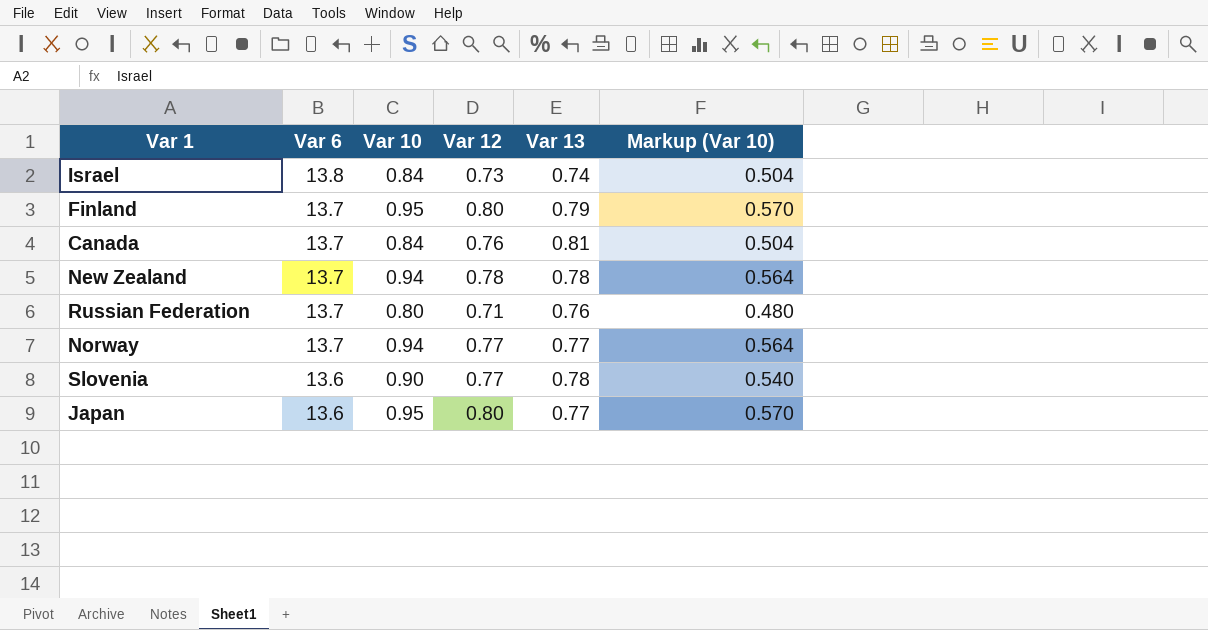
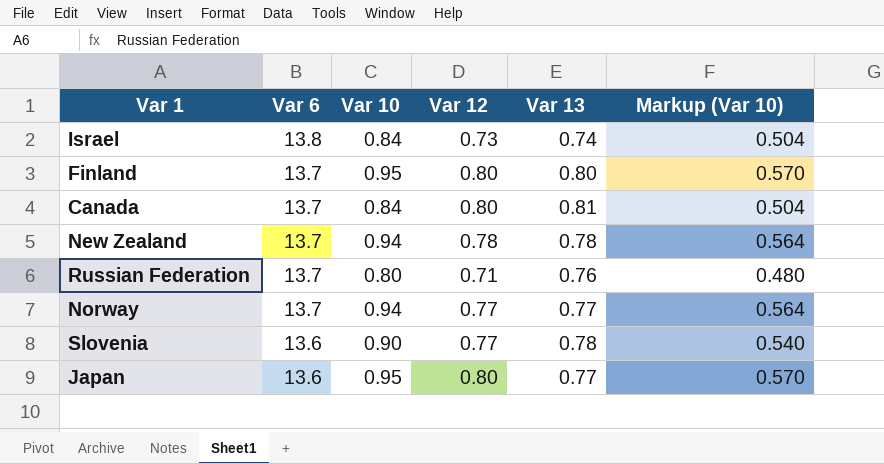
Finland | Var 13: 0.79 -> 0.80
Canada | Var 12: 0.76 -> 0.80

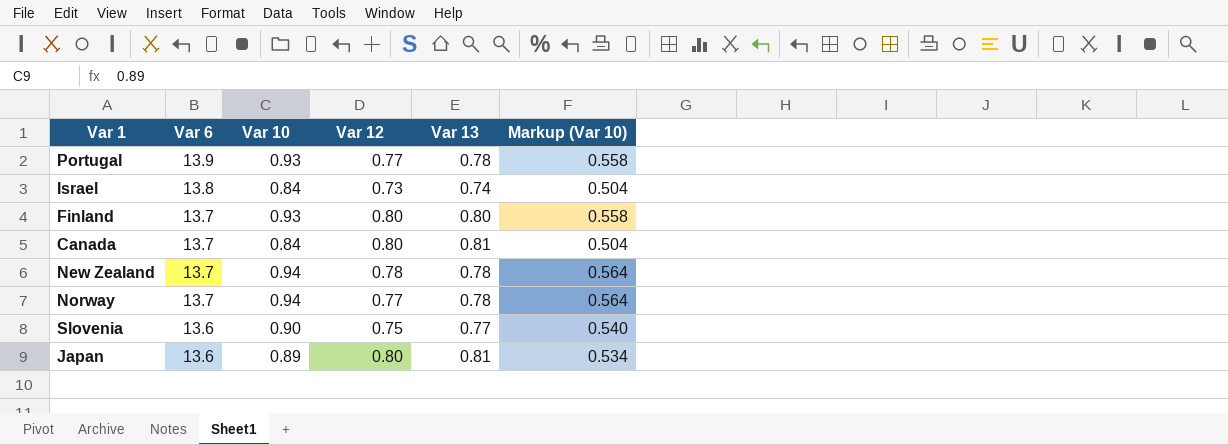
row Russian Federation: 13.7 | 0.80 | 0.71 | 0.76 | 0.480 -> none
row Portugal: none -> 13.9 | 0.93 | 0.77 | 0.78 | 0.558
Finland | Var 10: 0.95 -> 0.93
Finland | Markup (Var 10): 0.570 -> 0.558
Norway | Var 13: 0.77 -> 0.78
Slovenia | Var 12: 0.77 -> 0.75
Slovenia | Var 13: 0.78 -> 0.77
Japan | Var 10: 0.95 -> 0.89
Japan | Var 13: 0.77 -> 0.81
Japan | Markup (Var 10): 0.570 -> 0.534

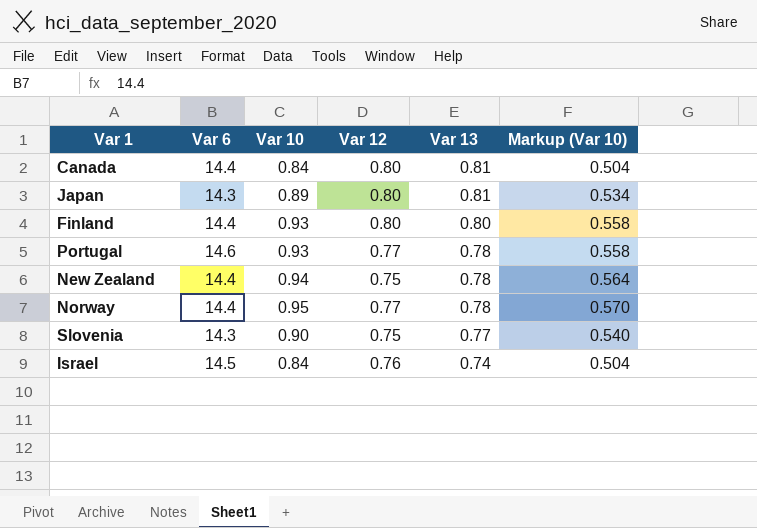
row order: Var 6 descending -> Var 13 descending
Canada | Var 6: 13.7 -> 14.4
Japan | Var 6: 13.6 -> 14.3
Finland | Var 6: 13.7 -> 14.4
Portugal | Var 6: 13.9 -> 14.6
New Zealand | Var 6: 13.7 -> 14.4
New Zealand | Var 12: 0.78 -> 0.75
Norway | Var 6: 13.7 -> 14.4
Norway | Var 10: 0.94 -> 0.95
Norway | Markup (Var 10): 0.564 -> 0.570
Slovenia | Var 6: 13.6 -> 14.3
Israel | Var 6: 13.8 -> 14.5
Israel | Var 12: 0.73 -> 0.76

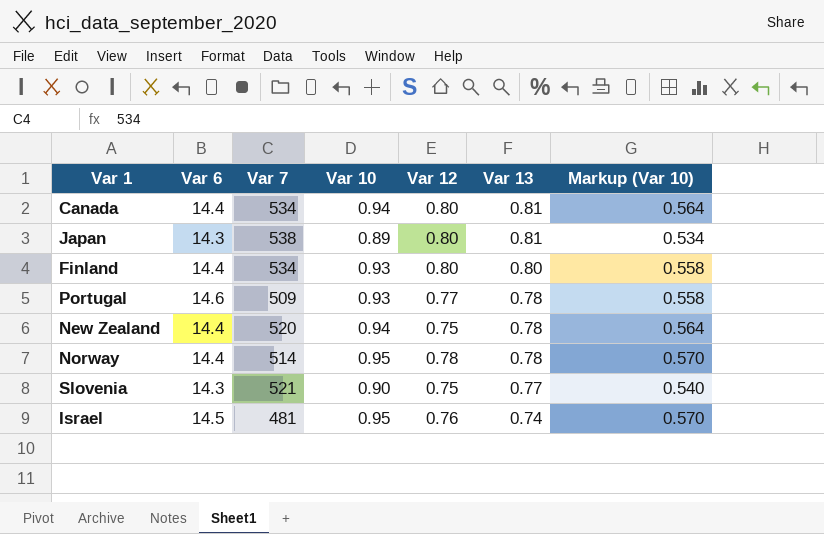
column Var 7 | position: none -> 3
Canada | Var 10: 0.84 -> 0.94
Canada | Markup (Var 10): 0.504 -> 0.564
Norway | Var 12: 0.77 -> 0.78
Israel | Var 10: 0.84 -> 0.95
Israel | Markup (Var 10): 0.504 -> 0.570

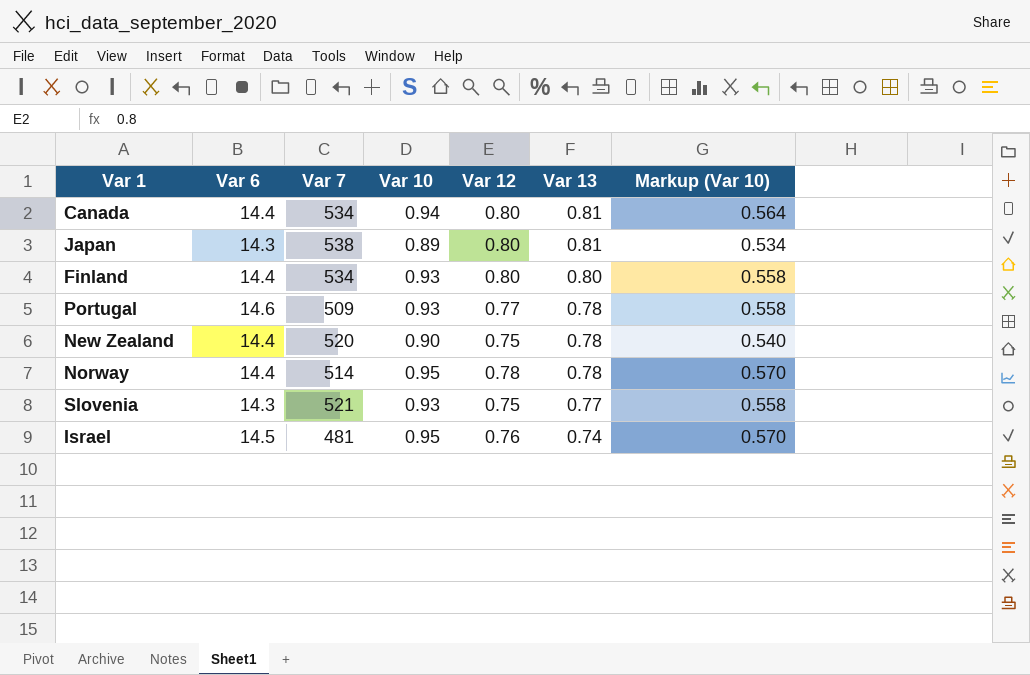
New Zealand | Var 10: 0.94 -> 0.90
New Zealand | Markup (Var 10): 0.564 -> 0.540
Slovenia | Var 10: 0.90 -> 0.93
Slovenia | Markup (Var 10): 0.540 -> 0.558

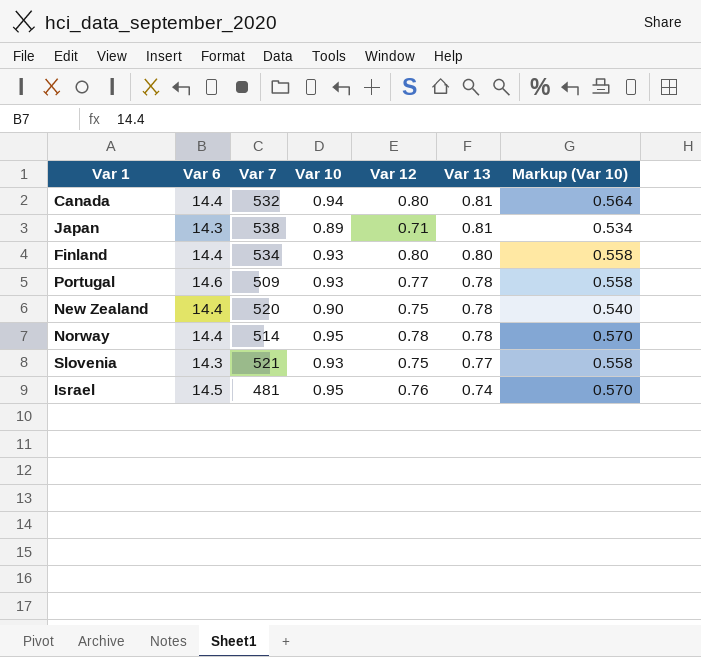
Canada | Var 7: 534 -> 532
Japan | Var 12: 0.80 -> 0.71

